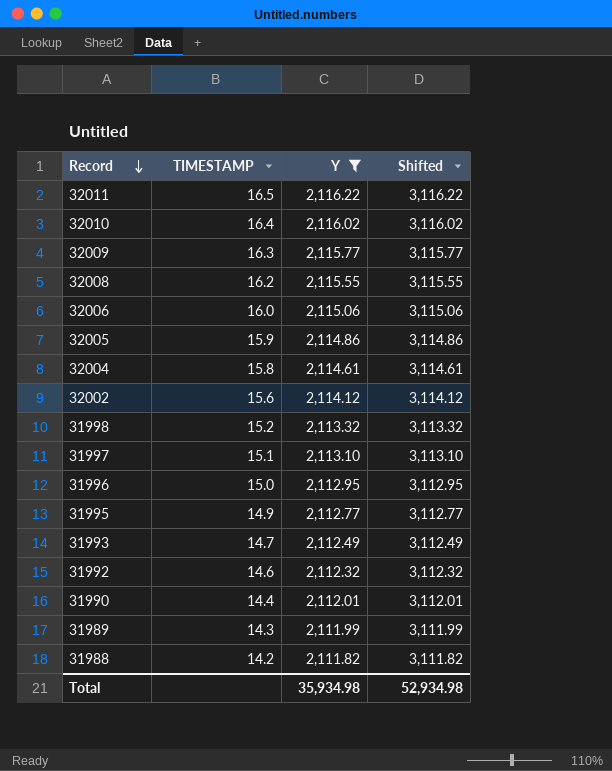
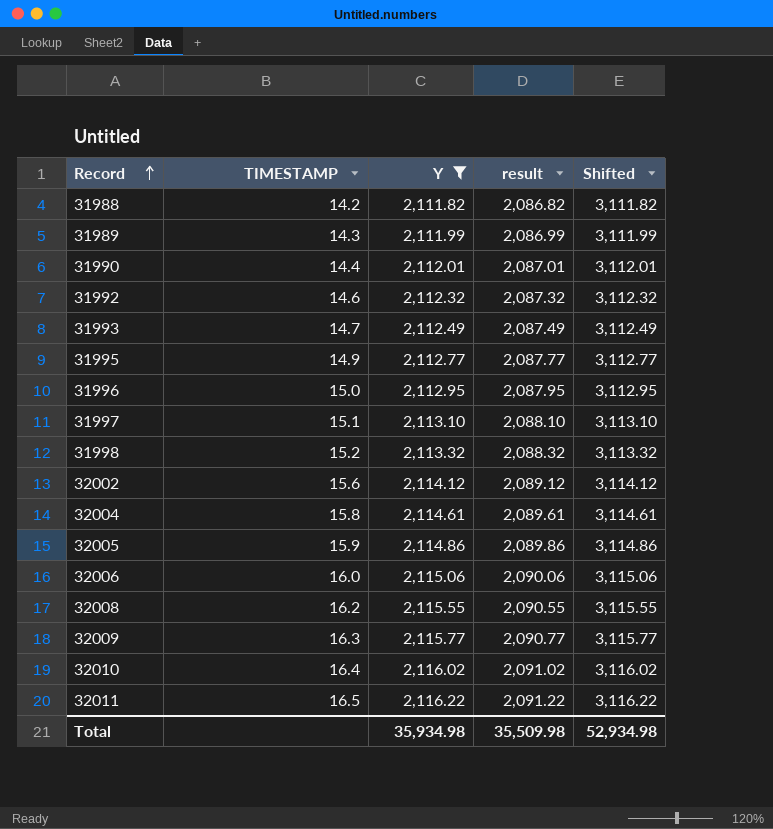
row order: Record descending -> Record ascending
column result | formula: none -> [Y] - 25

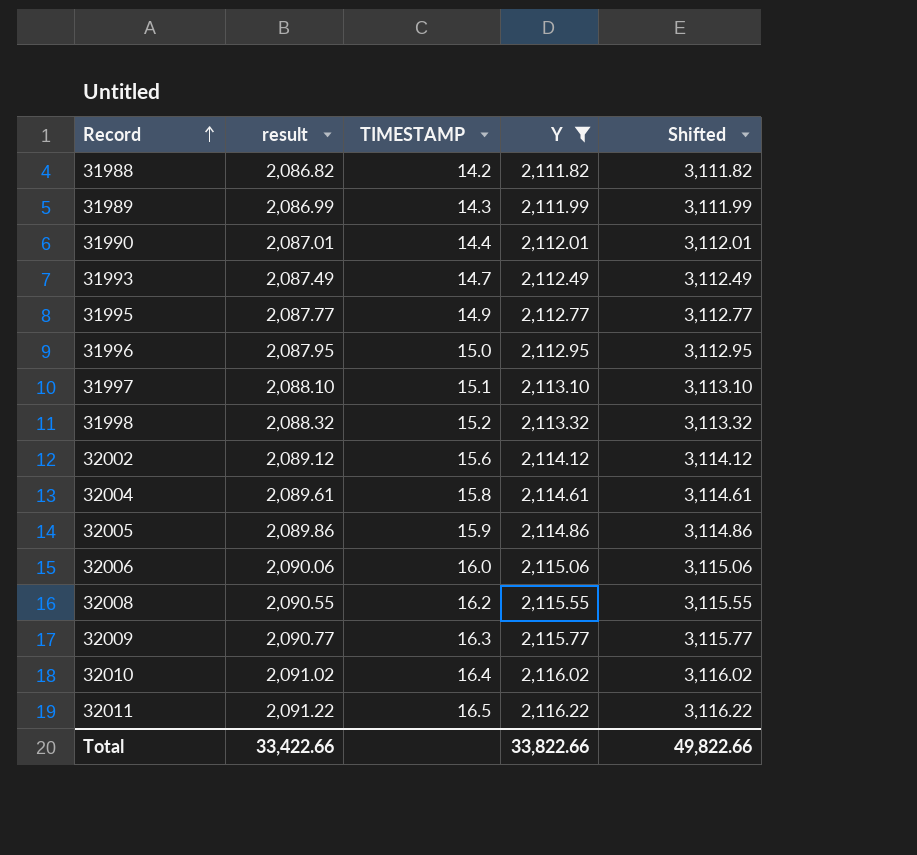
column result | position: 4 -> 2
row 31992: 14.6 | 2,112.32 | 2,087.32 | 3,112.32 -> none
Total | result: 35,509.98 -> 33,422.66
Total | Y: 35,934.98 -> 33,822.66
Total | Shifted: 52,934.98 -> 49,822.66

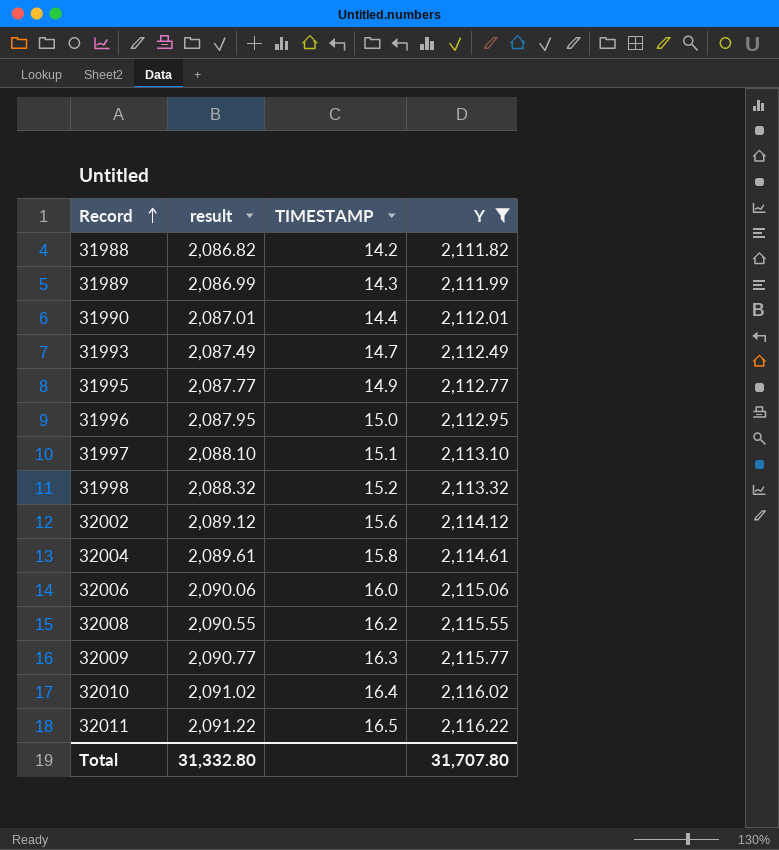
column Shifted | formula: [Y] + 1000 -> none
row 32005: 2,089.86 | 15.9 | 2,114.86 | 3,114.86 -> none
Total | result: 33,422.66 -> 31,332.80
Total | Y: 33,822.66 -> 31,707.80

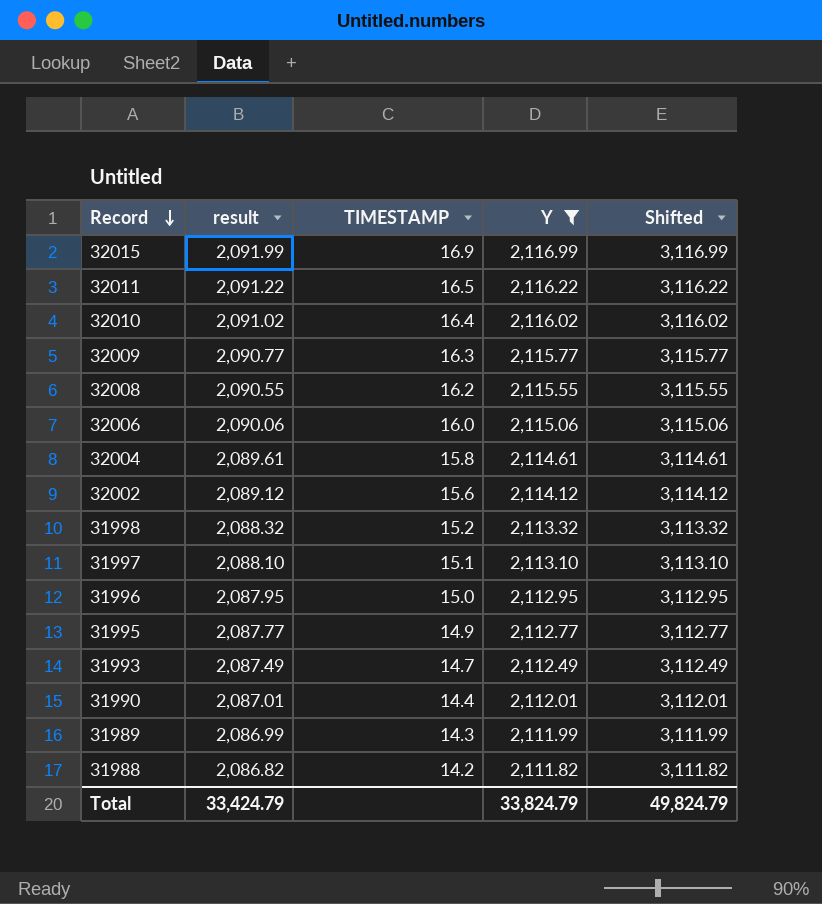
row order: Record ascending -> Record descending
column Shifted | formula: none -> [Y] + 1000
row 32015: none -> 2,091.99 | 16.9 | 2,116.99 | 3,116.99
Total | result: 31,332.80 -> 33,424.79
Total | Y: 31,707.80 -> 33,824.79

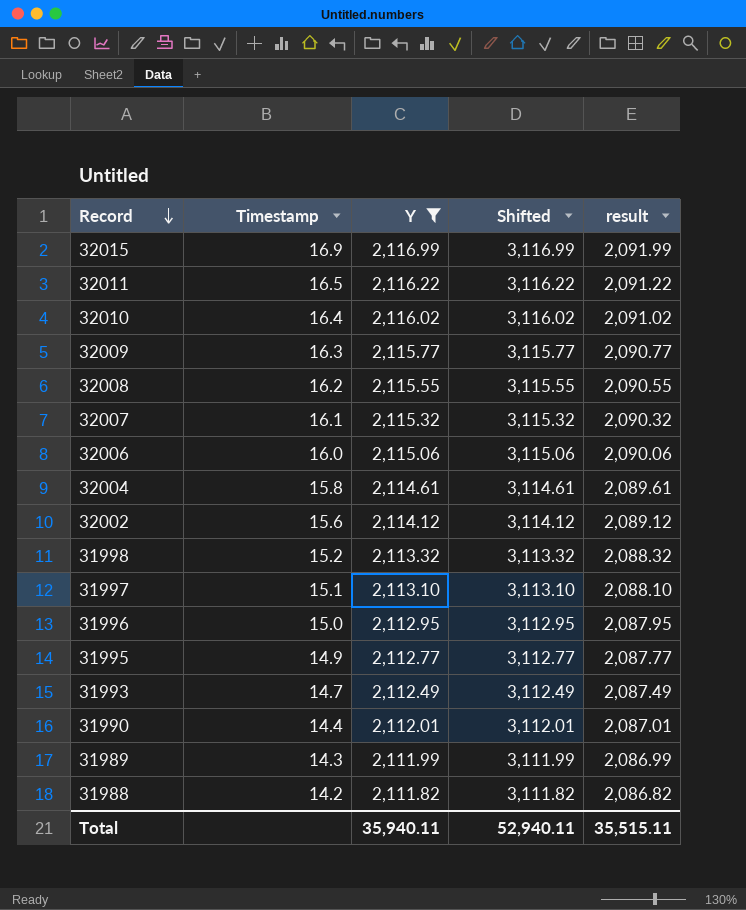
column name: TIMESTAMP -> Timestamp
column result | position: 2 -> 5
row 32007: none -> 16.1 | 2,115.32 | 3,115.32 | 2,090.32
Total | Y: 33,824.79 -> 35,940.11
Total | Shifted: 49,824.79 -> 52,940.11
Total | result: 33,424.79 -> 35,515.11

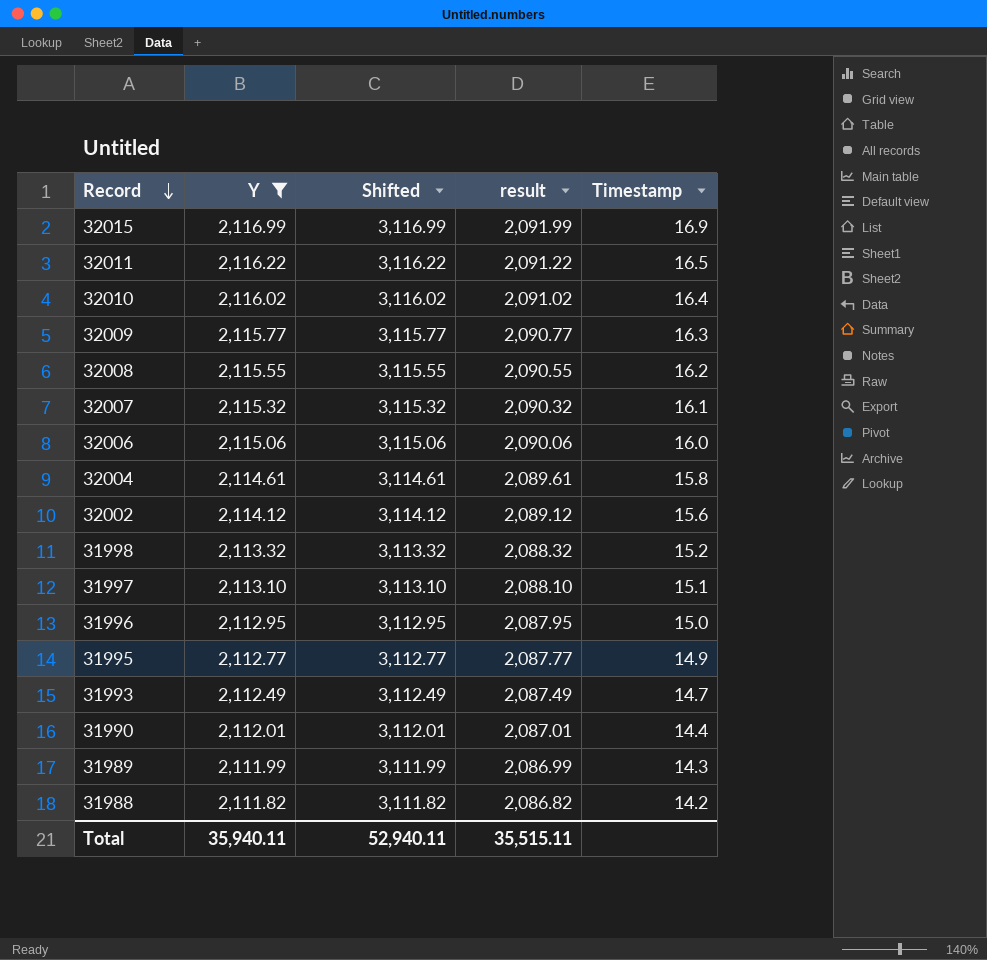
column Timestamp | position: 2 -> 5

